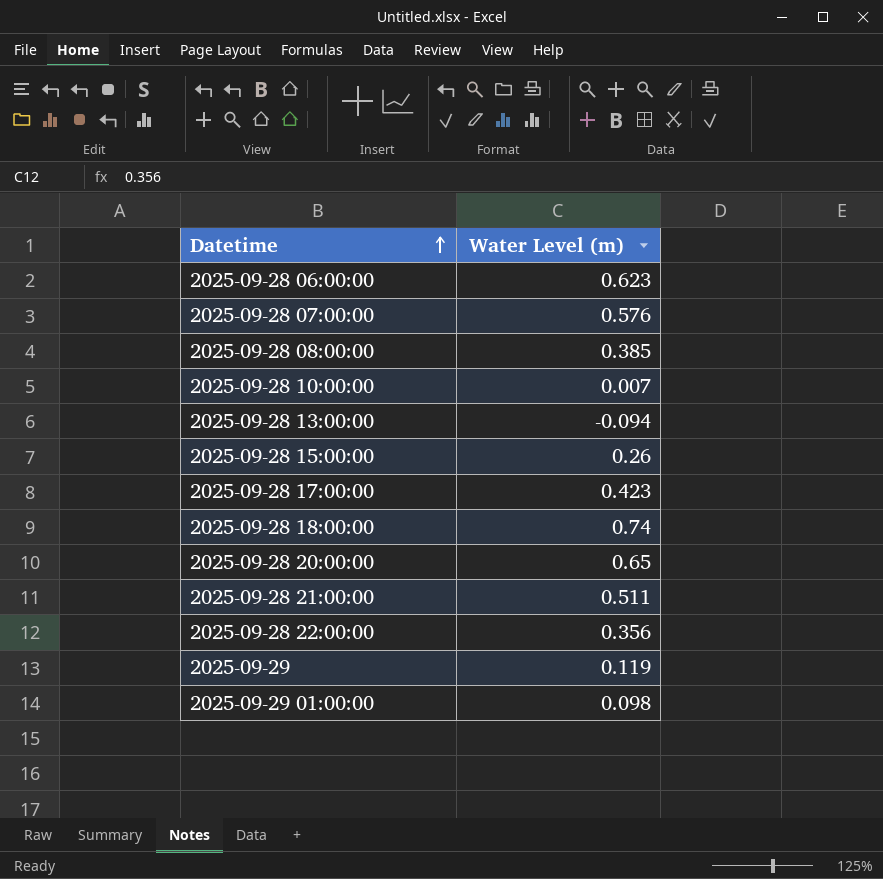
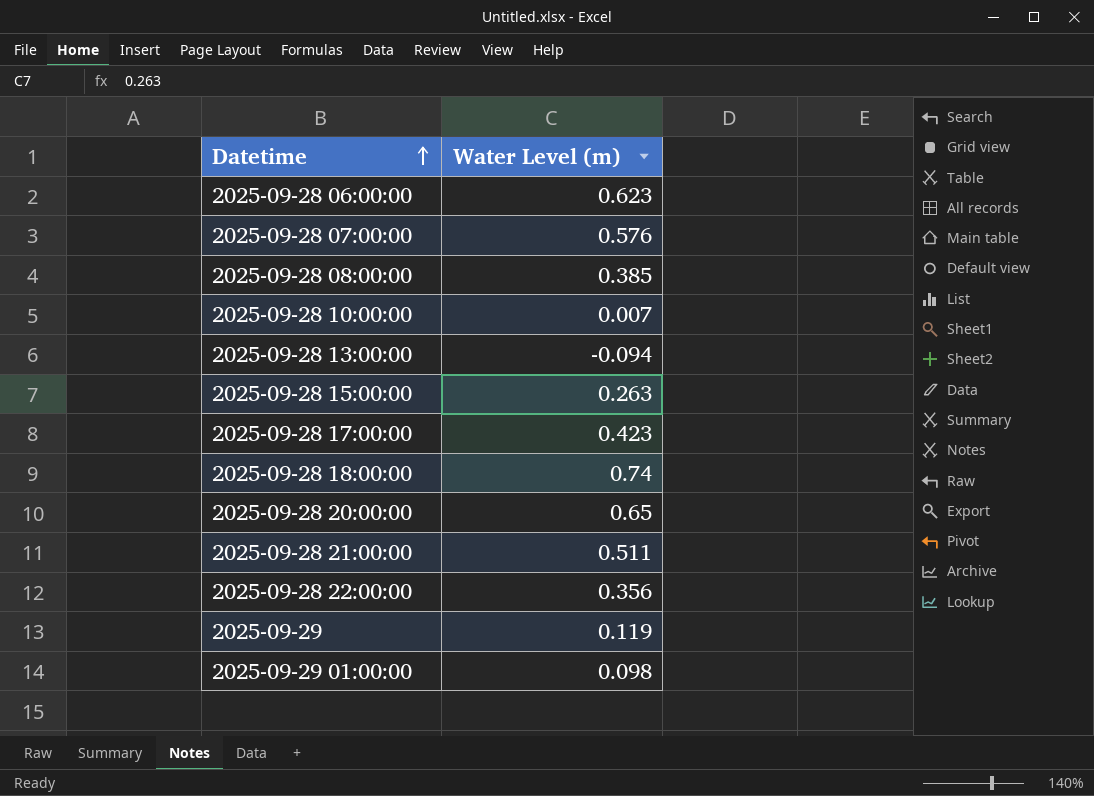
2025-09-28 15:00:00 | Water Level (m): 0.26 -> 0.263

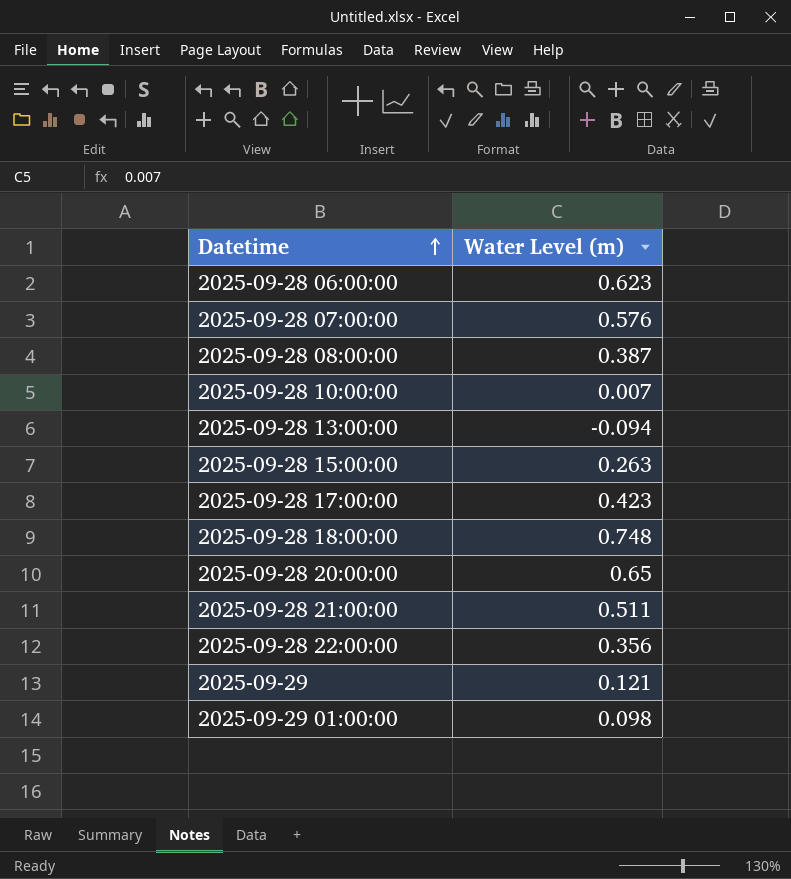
2025-09-28 08:00:00 | Water Level (m): 0.385 -> 0.387
2025-09-28 18:00:00 | Water Level (m): 0.74 -> 0.748
2025-09-29 | Water Level (m): 0.119 -> 0.121

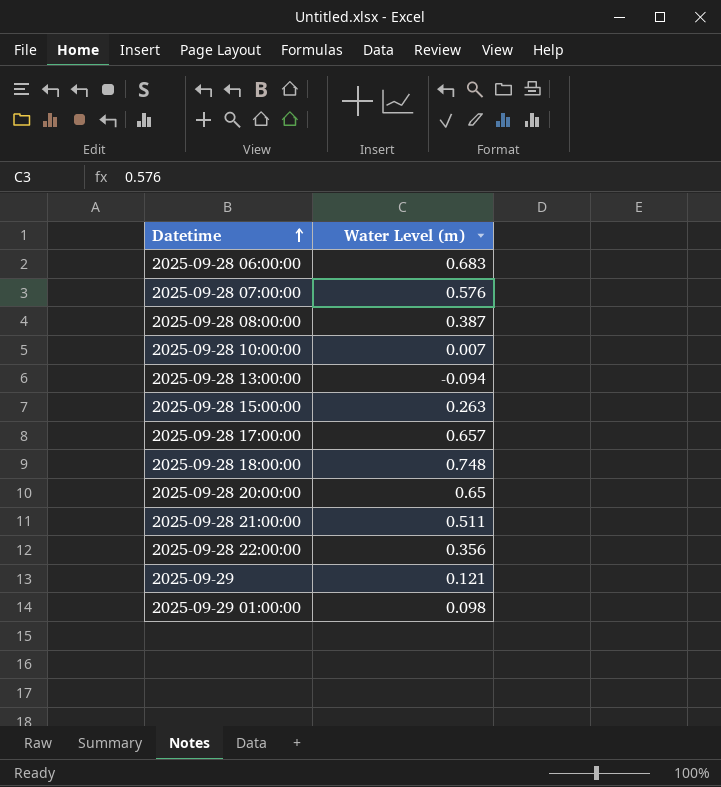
2025-09-28 06:00:00 | Water Level (m): 0.623 -> 0.683
2025-09-28 17:00:00 | Water Level (m): 0.423 -> 0.657

